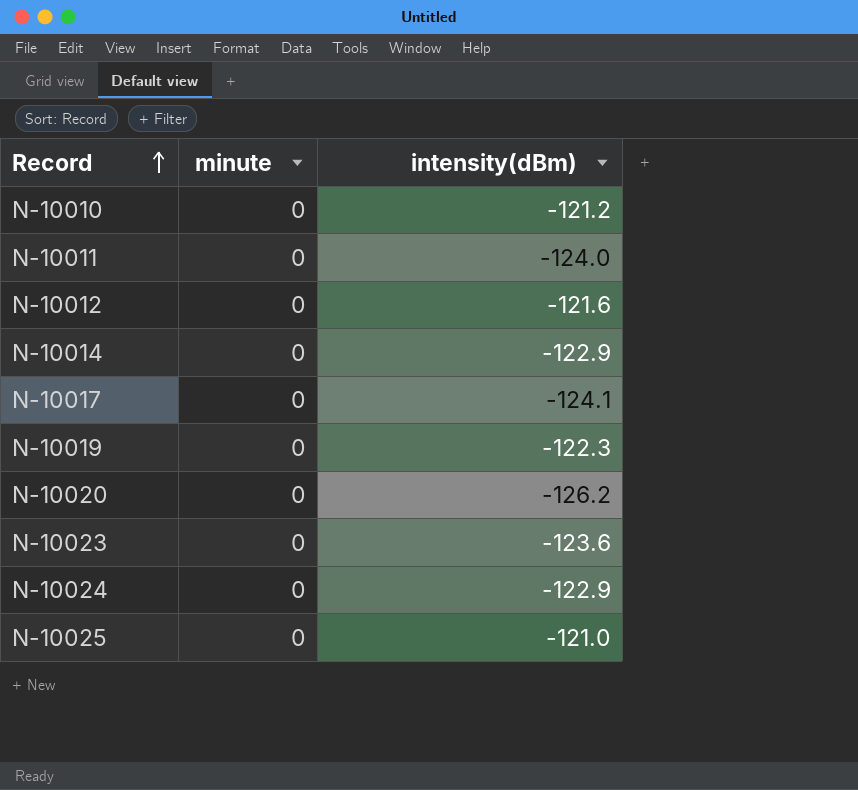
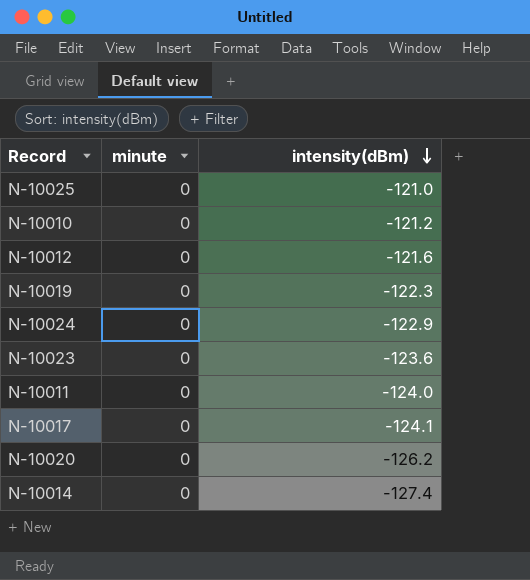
row order: Record ascending -> intensity(dBm) descending
N-10014 | intensity(dBm): -122.9 -> -127.4

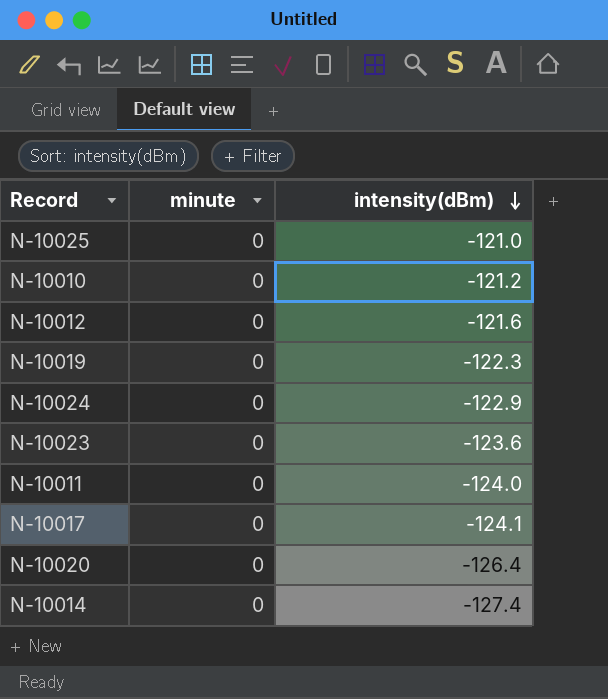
N-10020 | intensity(dBm): -126.2 -> -126.4

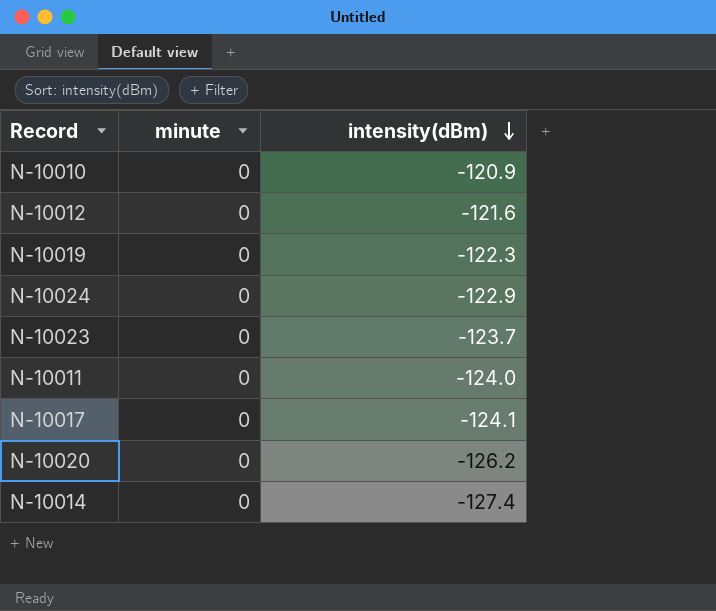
row N-10025: 0 | -121.0 -> none
N-10010 | intensity(dBm): -121.2 -> -120.9
N-10023 | intensity(dBm): -123.6 -> -123.7
N-10020 | intensity(dBm): -126.4 -> -126.2

